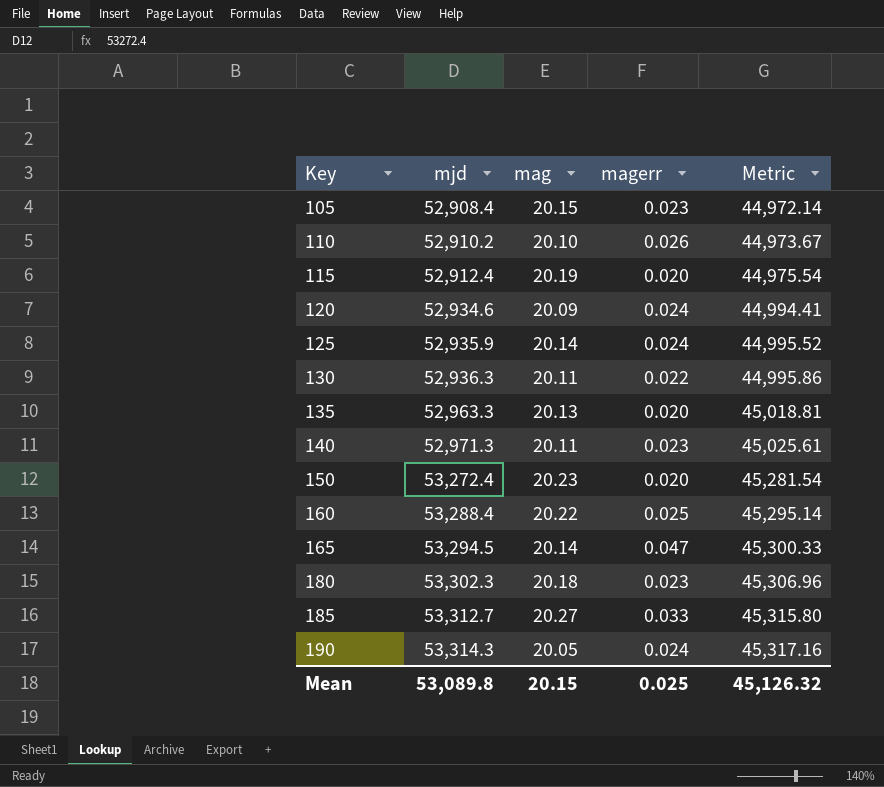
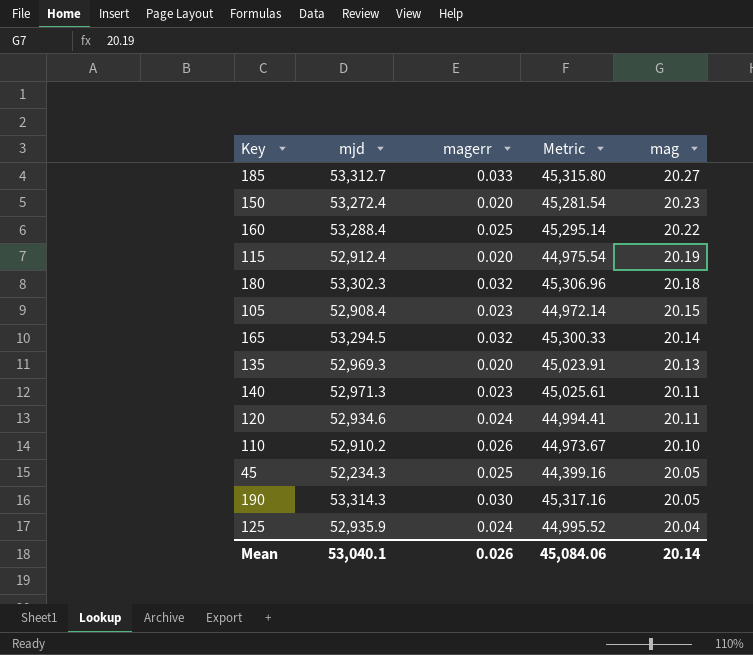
row order: Key ascending -> mag descending
column mag | position: 3 -> 5
row 130: 52,936.3 | 20.11 | 0.022 | 44,995.86 -> none
180 | magerr: 0.023 -> 0.032
165 | magerr: 0.047 -> 0.032
135 | mjd: 52,963.3 -> 52,969.3
135 | Metric: 45,018.81 -> 45,023.91
120 | mag: 20.09 -> 20.11
row 45: none -> 52,234.3 | 0.025 | 44,399.16 | 20.05
190 | magerr: 0.024 -> 0.030
125 | mag: 20.14 -> 20.04
Mean | mjd: 53,089.8 -> 53,040.1
Mean | magerr: 0.025 -> 0.026
Mean | Metric: 45,126.32 -> 45,084.06
Mean | mag: 20.15 -> 20.14

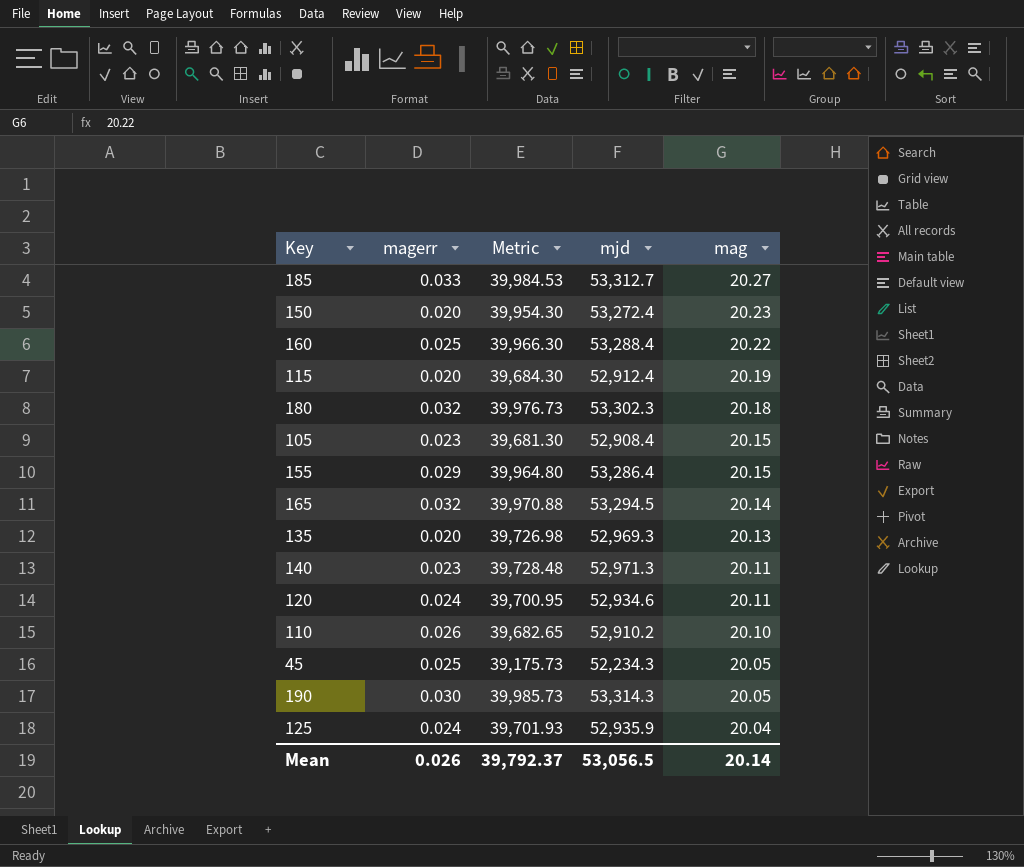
column Metric | formula: [mjd] * 0.85 -> [mjd] * 0.75
column mjd | position: 2 -> 4
row 155: none -> 0.029 | 39,964.80 | 53,286.4 | 20.15
Mean | Metric: 45,084.06 -> 39,792.37
Mean | mjd: 53,040.1 -> 53,056.5

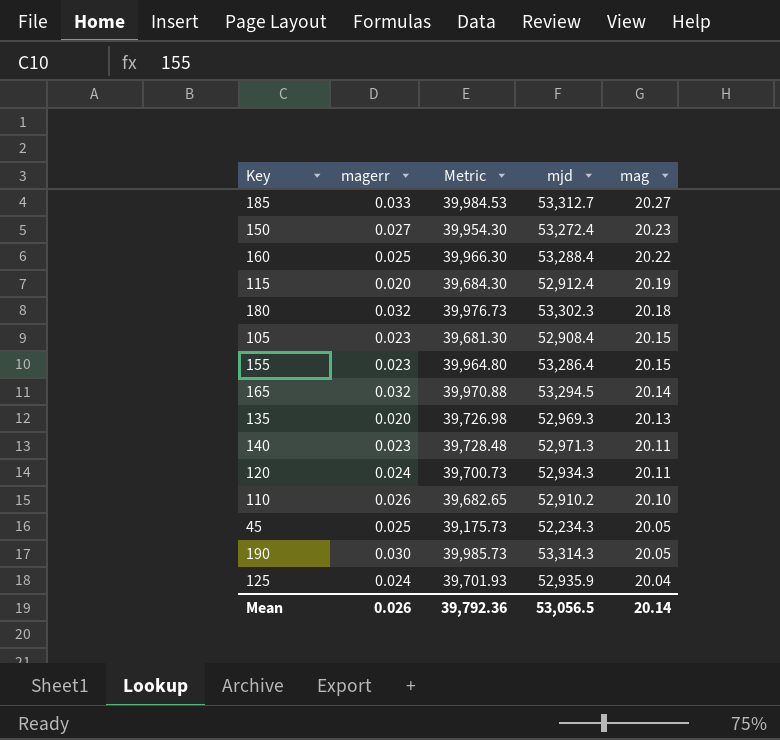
150 | magerr: 0.020 -> 0.027
155 | magerr: 0.029 -> 0.023
120 | Metric: 39,700.95 -> 39,700.73
120 | mjd: 52,934.6 -> 52,934.3
Mean | Metric: 39,792.37 -> 39,792.36

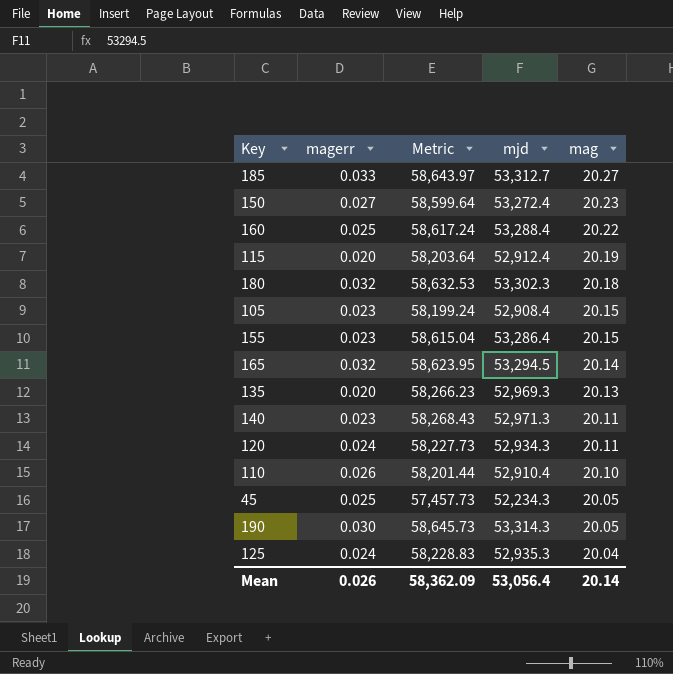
column Metric | formula: [mjd] * 0.75 -> [mjd] * 1.1
110 | mjd: 52,910.2 -> 52,910.4
125 | mjd: 52,935.9 -> 52,935.3
Mean | Metric: 39,792.36 -> 58,362.09
Mean | mjd: 53,056.5 -> 53,056.4

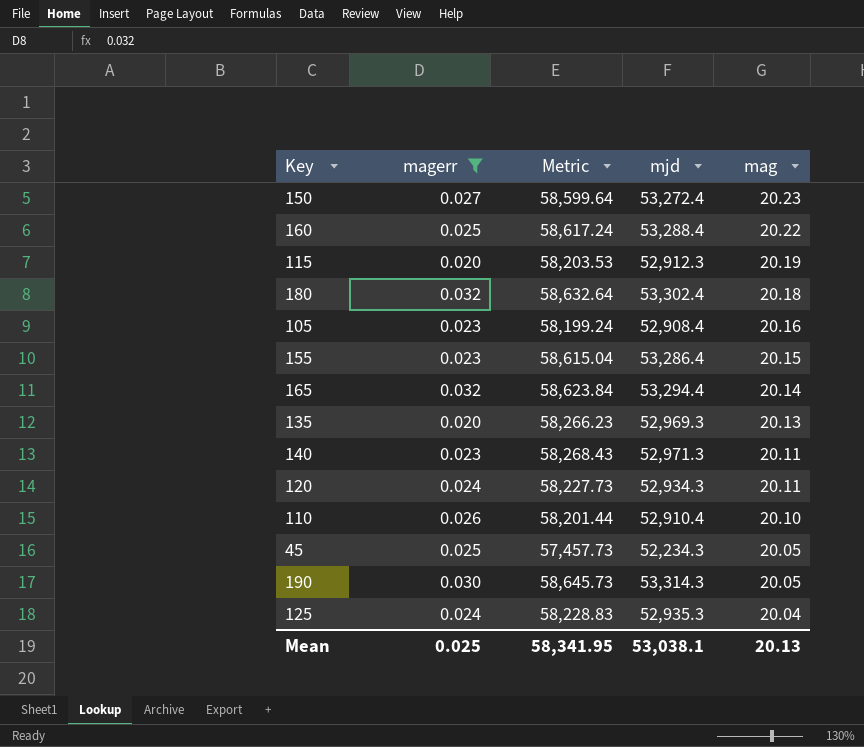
filter: none -> magerr != 0.033
115 | Metric: 58,203.64 -> 58,203.53
115 | mjd: 52,912.4 -> 52,912.3
180 | Metric: 58,632.53 -> 58,632.64
180 | mjd: 53,302.3 -> 53,302.4
105 | mag: 20.15 -> 20.16
165 | Metric: 58,623.95 -> 58,623.84
165 | mjd: 53,294.5 -> 53,294.4
Mean | magerr: 0.026 -> 0.025
Mean | Metric: 58,362.09 -> 58,341.95
Mean | mjd: 53,056.4 -> 53,038.1
Mean | mag: 20.14 -> 20.13

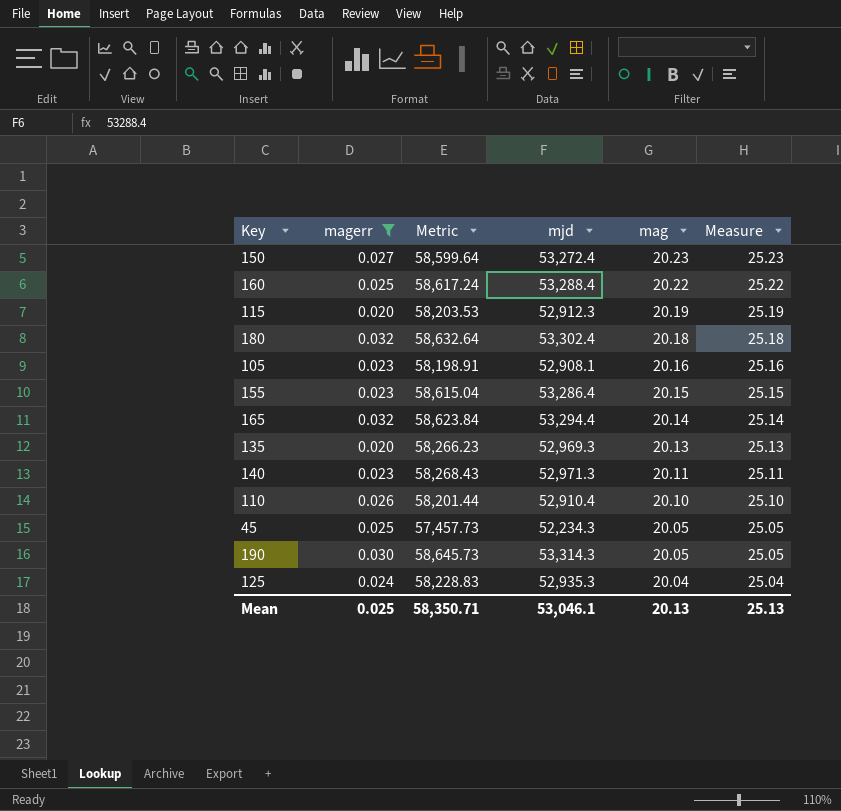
column Measure | formula: none -> [mag] + 5
row 120: 0.024 | 58,227.73 | 52,934.3 | 20.11 -> none
105 | Metric: 58,199.24 -> 58,198.91
105 | mjd: 52,908.4 -> 52,908.1
Mean | Metric: 58,341.95 -> 58,350.71
Mean | mjd: 53,038.1 -> 53,046.1

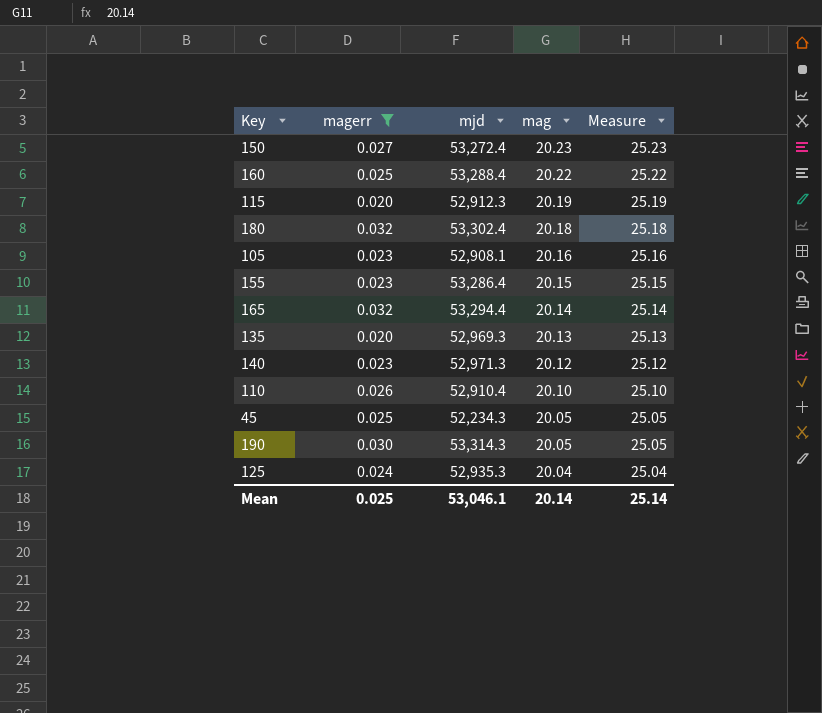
column Metric | formula: [mjd] * 1.1 -> none
140 | mag: 20.11 -> 20.12
140 | Measure: 25.11 -> 25.12
Mean | mag: 20.13 -> 20.14
Mean | Measure: 25.13 -> 25.14

